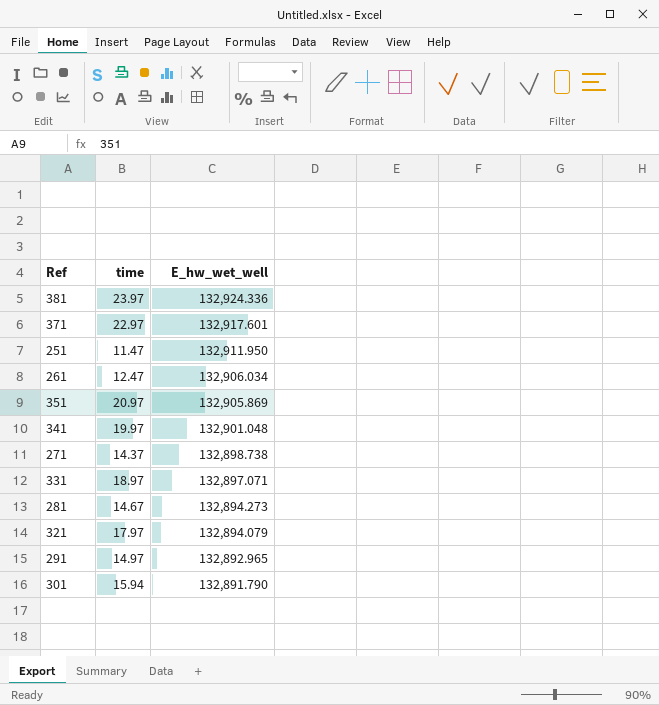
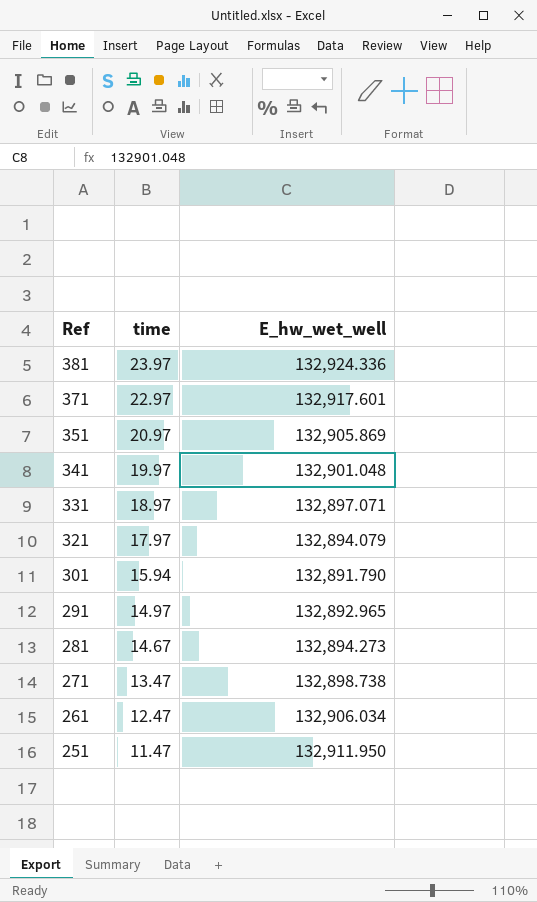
row order: E_hw_wet_well descending -> Ref descending
271 | time: 14.37 -> 13.47

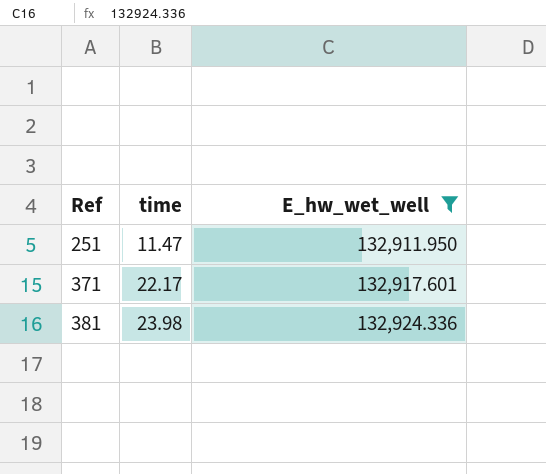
filter: none -> E_hw_wet_well >= 132,911.950
row order: Ref descending -> Ref ascending
371 | time: 22.97 -> 22.17
381 | time: 23.97 -> 23.98

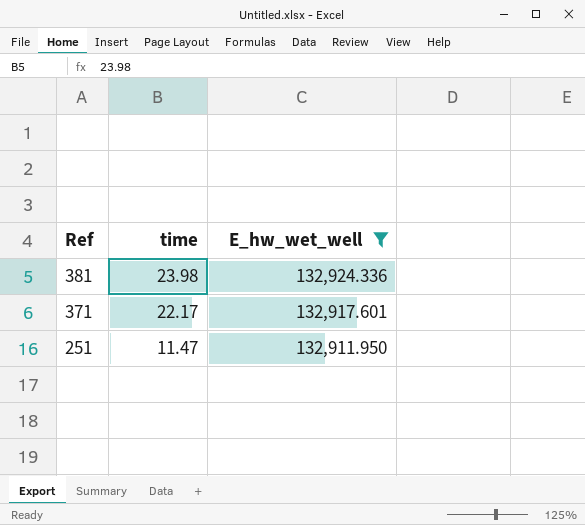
row order: Ref ascending -> Ref descending

